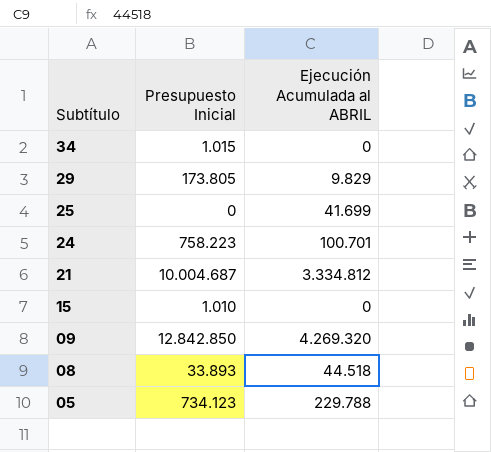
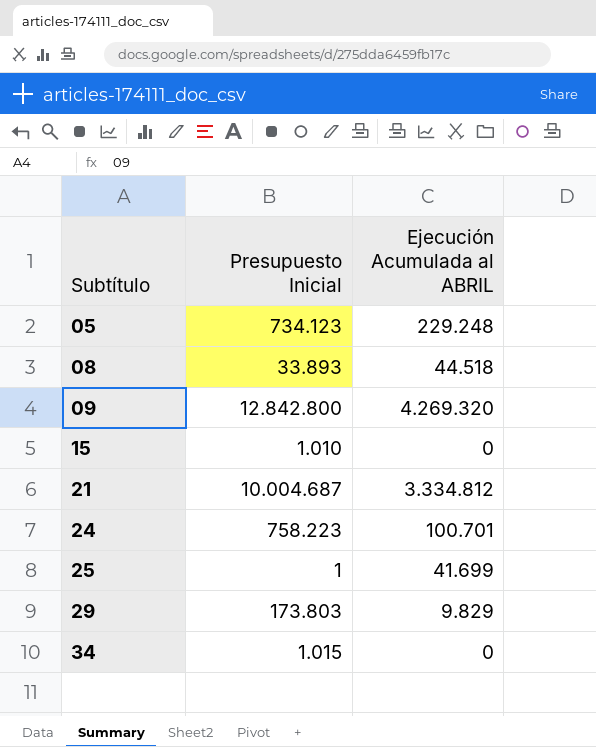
row order: Subtítulo descending -> Subtítulo ascending
05 | Ejecución Acumulada al ABRIL: 229.788 -> 229.248
09 | Presupuesto Inicial: 12.842.850 -> 12.842.800
25 | Presupuesto Inicial: 0 -> 1
29 | Presupuesto Inicial: 173.805 -> 173.803

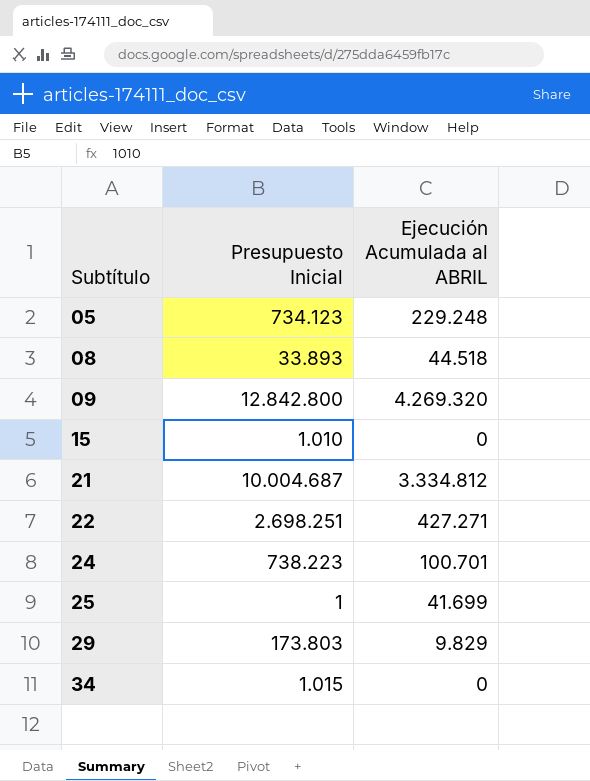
row 22: none -> 2.698.251 | 427.271
24 | Presupuesto Inicial: 758.223 -> 738.223

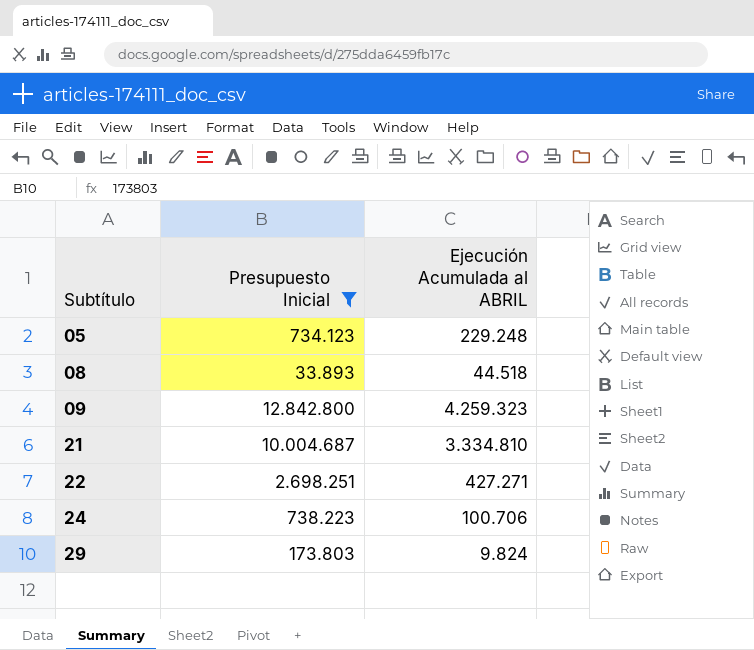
filter: none -> Presupuesto Inicial >= 33.893
09 | Ejecución Acumulada al ABRIL: 4.269.320 -> 4.259.323
21 | Ejecución Acumulada al ABRIL: 3.334.812 -> 3.334.810
24 | Ejecución Acumulada al ABRIL: 100.701 -> 100.706
29 | Ejecución Acumulada al ABRIL: 9.829 -> 9.824

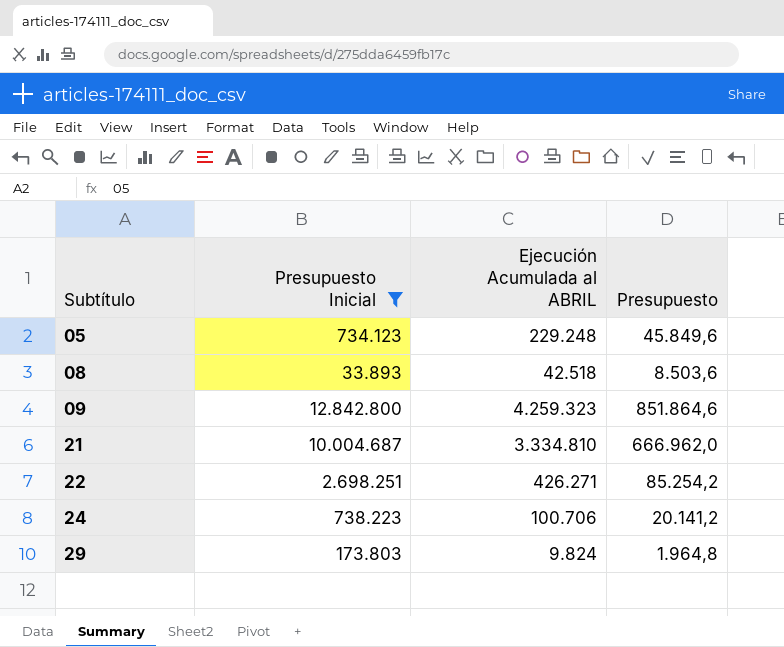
column Presupuesto | formula: none -> [Ejecución Acumulada al ABRIL] * 0,2
08 | Ejecución Acumulada al ABRIL: 44.518 -> 42.518
22 | Ejecución Acumulada al ABRIL: 427.271 -> 426.271

